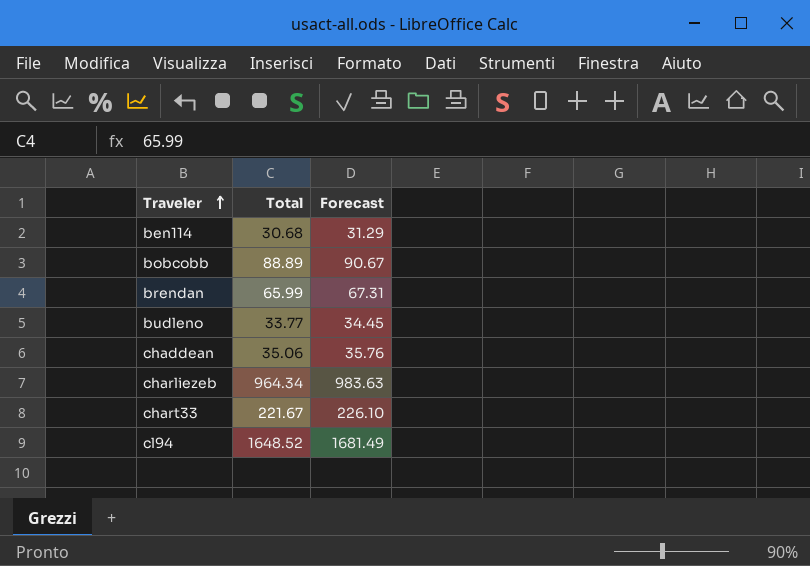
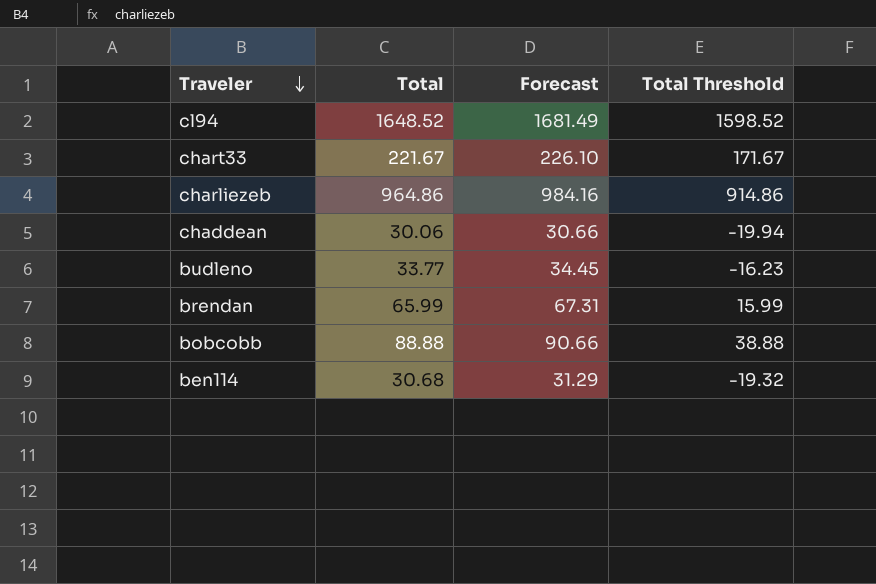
row order: Traveler ascending -> Traveler descending
column Total Threshold | formula: none -> [Total] - 50
charliezeb | Total: 964.34 -> 964.86
charliezeb | Forecast: 983.63 -> 984.16
chaddean | Total: 35.06 -> 30.06
chaddean | Forecast: 35.76 -> 30.66
bobcobb | Total: 88.89 -> 88.88
bobcobb | Forecast: 90.67 -> 90.66

